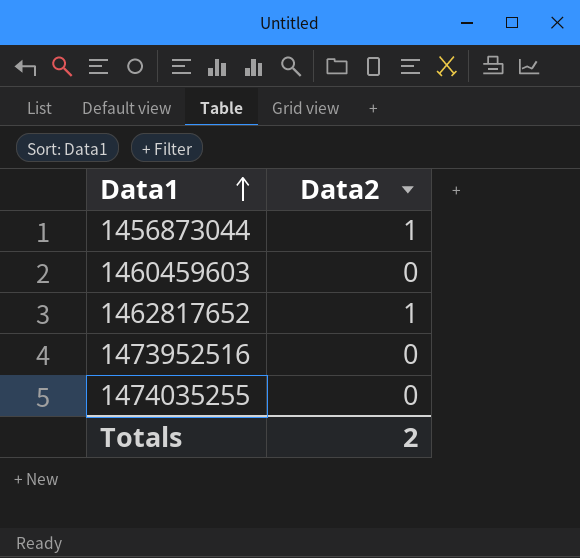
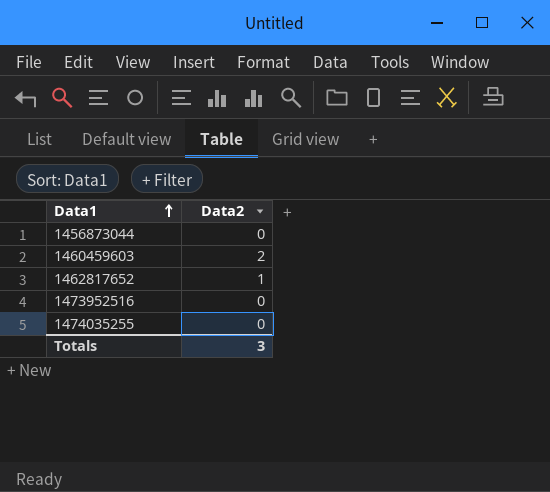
1456873044 | Data2: 1 -> 0
1460459603 | Data2: 0 -> 2
Totals | Data2: 2 -> 3

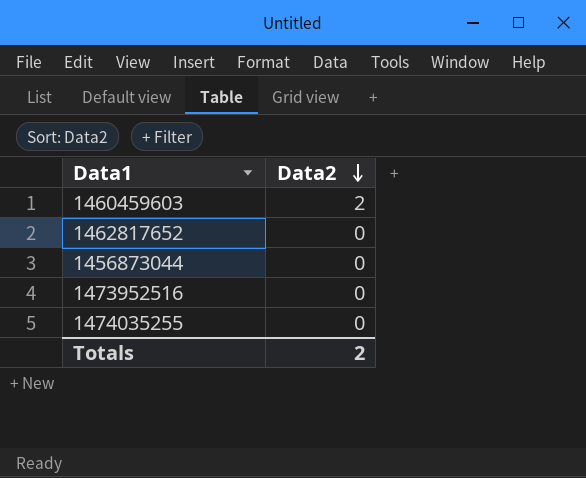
row order: Data1 ascending -> Data2 descending
1462817652 | Data2: 1 -> 0
Totals | Data2: 3 -> 2

